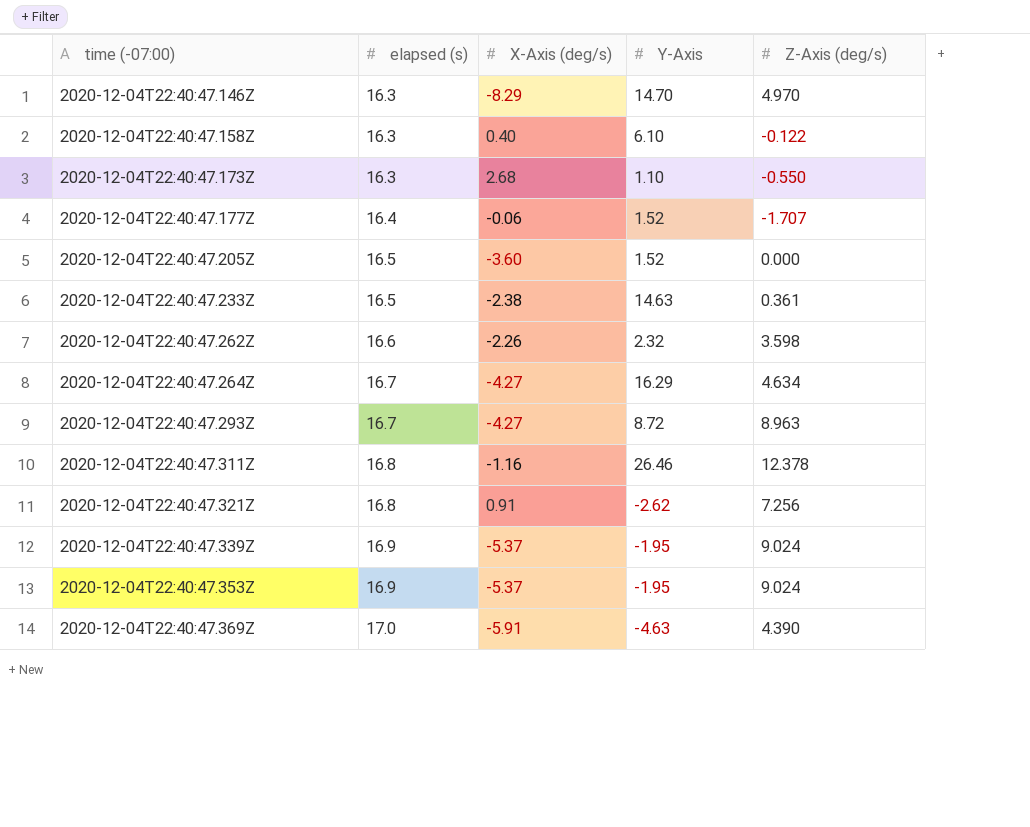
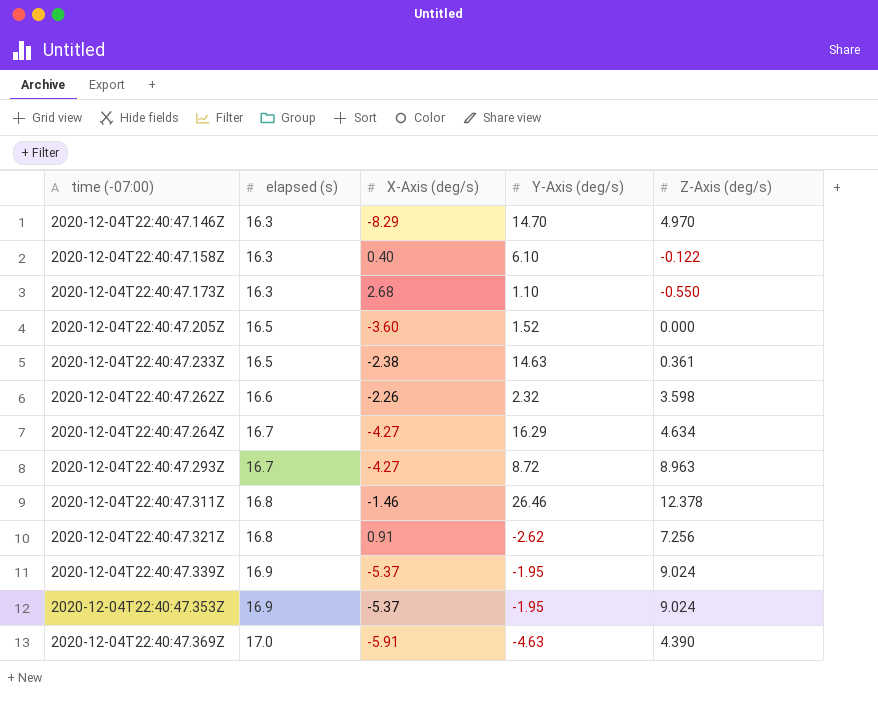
column name: Y-Axis -> Y-Axis (deg/s)
row 2020-12-04T22:40:47.177Z: 16.4 | -0.06 | 1.52 | -1.707 -> none
2020-12-04T22:40:47.311Z | X-Axis (deg/s): -1.16 -> -1.46

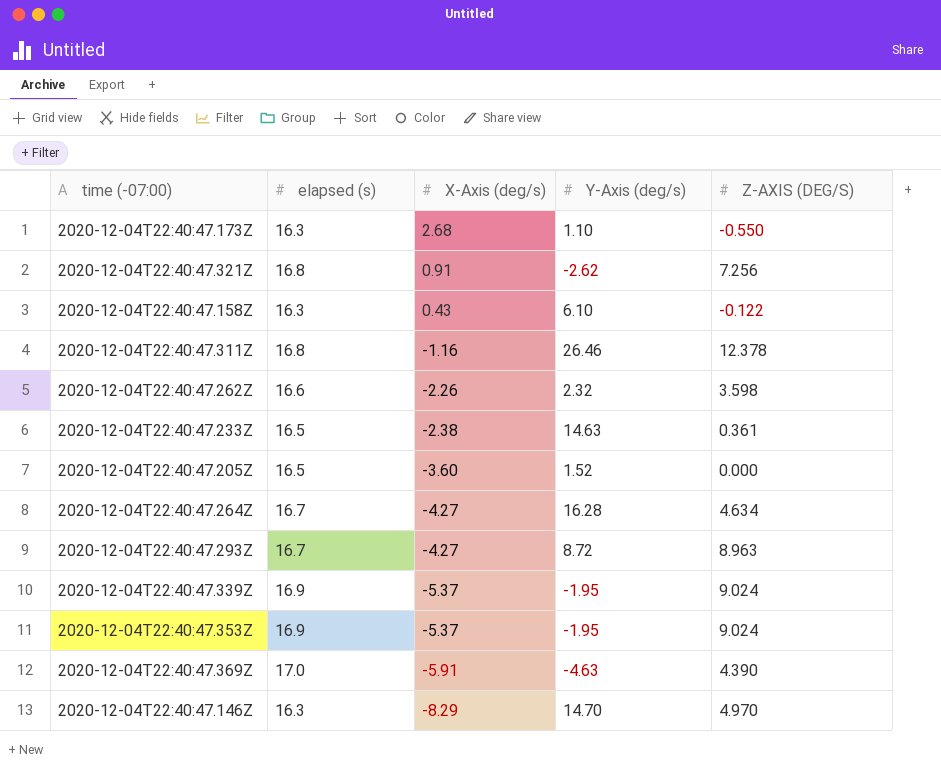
row order: time (-07:00) ascending -> X-Axis (deg/s) descending
column name: Z-Axis (deg/s) -> Z-AXIS (DEG/S)
2020-12-04T22:40:47.158Z | X-Axis (deg/s): 0.40 -> 0.43
2020-12-04T22:40:47.311Z | X-Axis (deg/s): -1.46 -> -1.16
2020-12-04T22:40:47.264Z | Y-Axis (deg/s): 16.29 -> 16.28

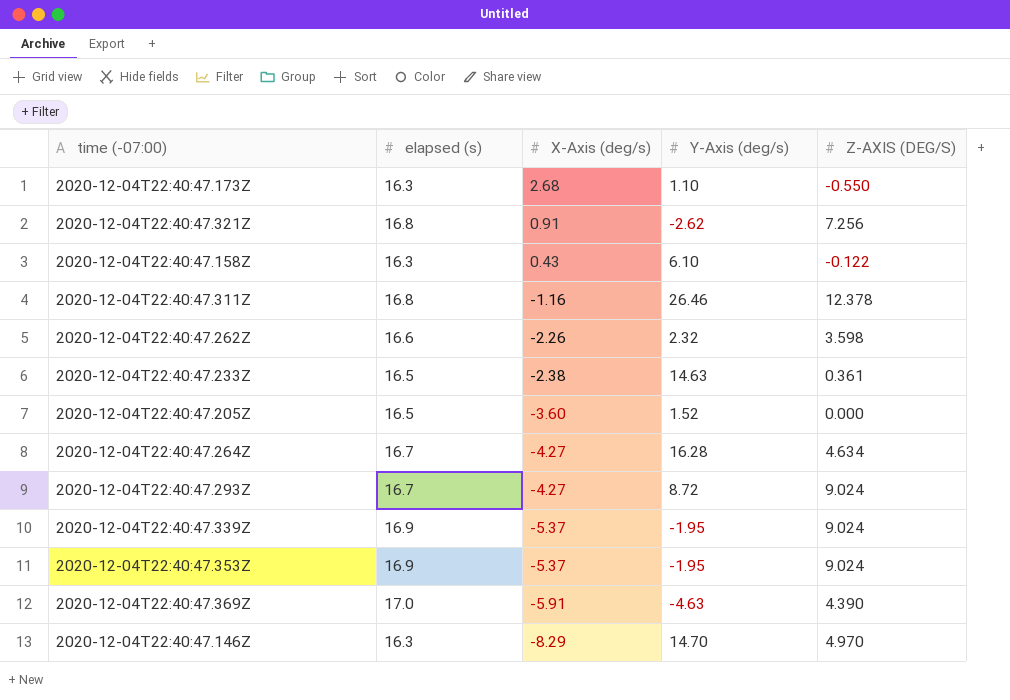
2020-12-04T22:40:47.293Z | Z-AXIS (DEG/S): 8.963 -> 9.024

